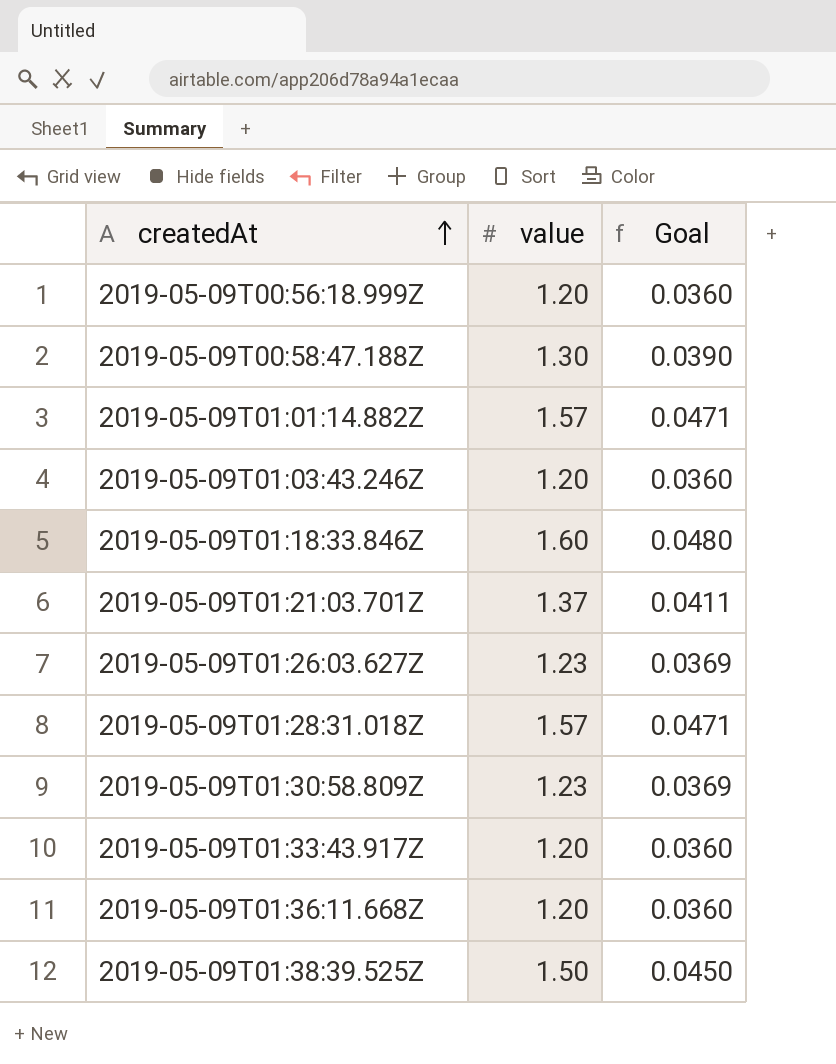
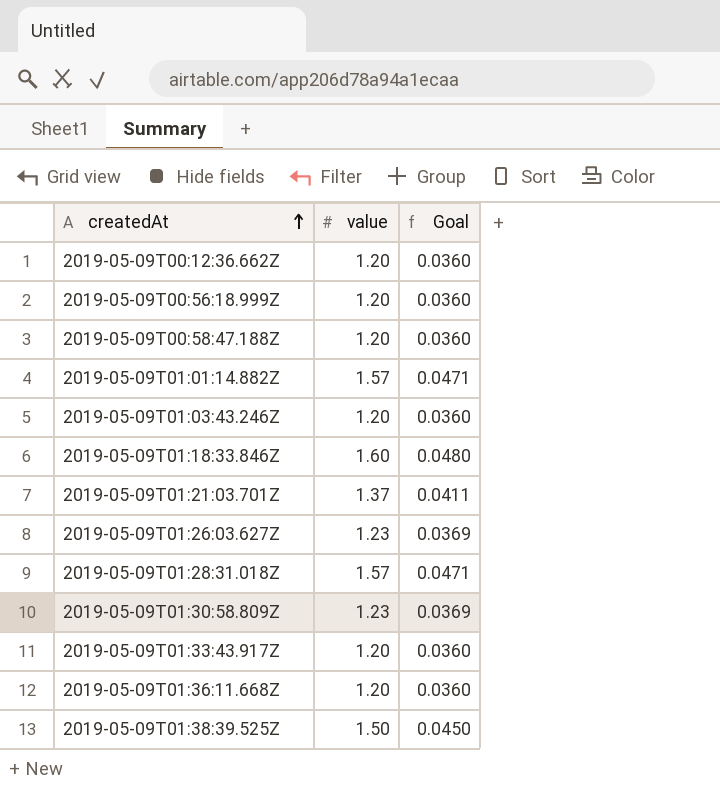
row 2019-05-09T00:12:36.662Z: none -> 1.20 | 0.0360
2019-05-09T00:58:47.188Z | value: 1.30 -> 1.20
2019-05-09T00:58:47.188Z | Goal: 0.0390 -> 0.0360

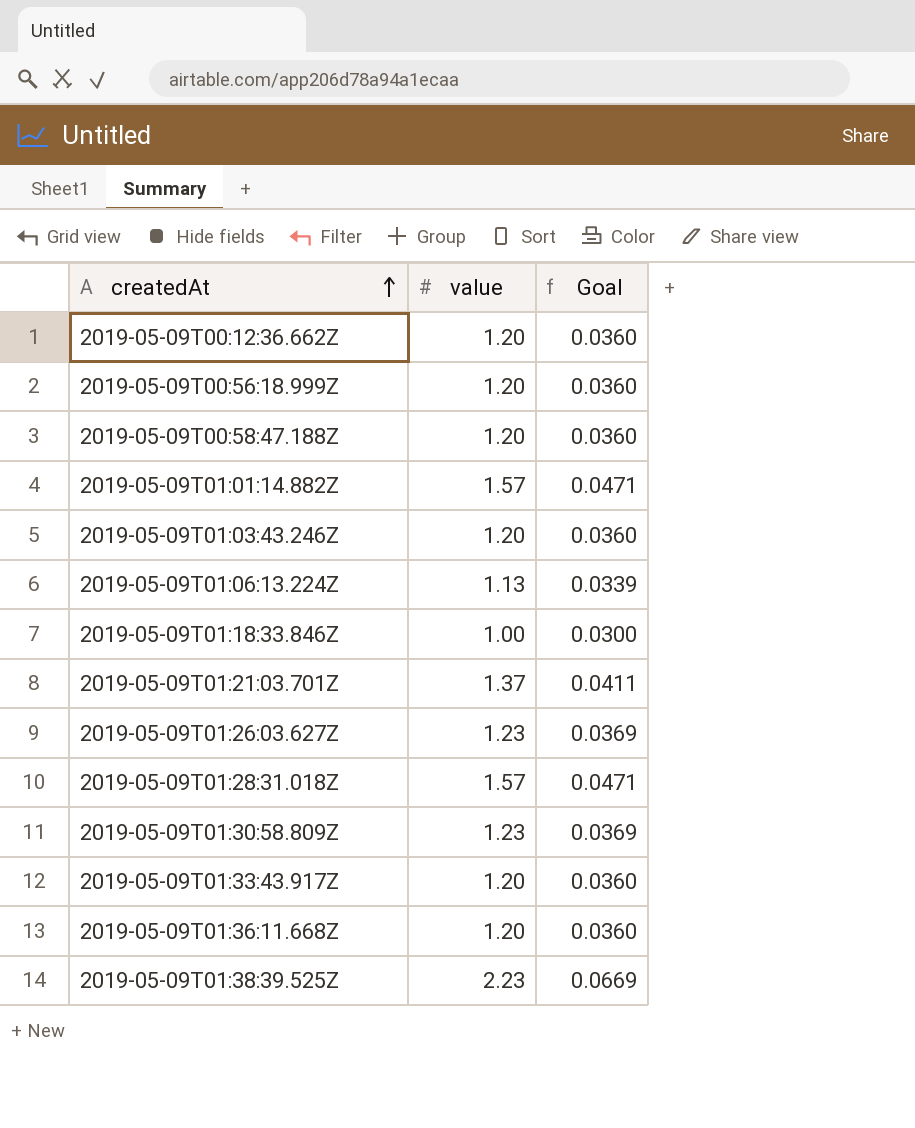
row 2019-05-09T01:06:13.224Z: none -> 1.13 | 0.0339
2019-05-09T01:18:33.846Z | value: 1.60 -> 1.00
2019-05-09T01:18:33.846Z | Goal: 0.0480 -> 0.0300
2019-05-09T01:38:39.525Z | value: 1.50 -> 2.23
2019-05-09T01:38:39.525Z | Goal: 0.0450 -> 0.0669

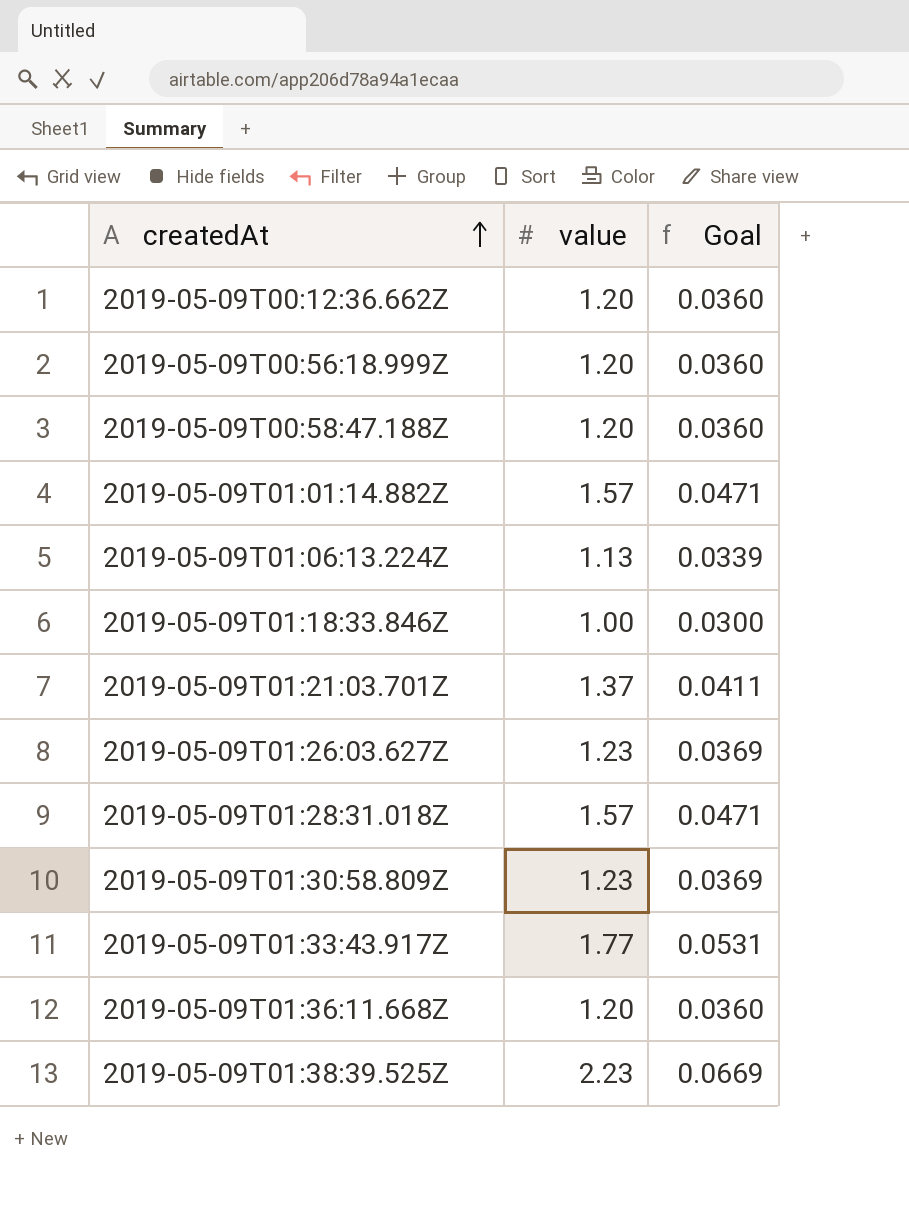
row 2019-05-09T01:03:43.246Z: 1.20 | 0.0360 -> none
2019-05-09T01:33:43.917Z | value: 1.20 -> 1.77
2019-05-09T01:33:43.917Z | Goal: 0.0360 -> 0.0531

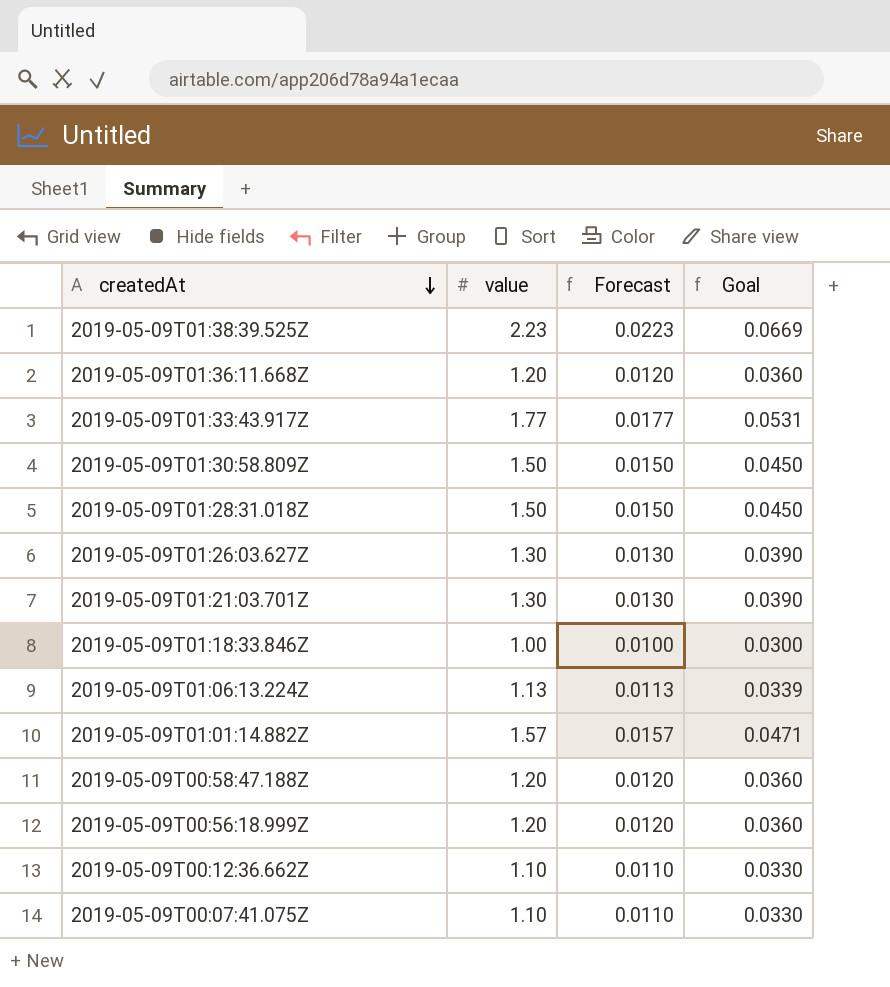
row order: createdAt ascending -> createdAt descending
column Forecast | formula: none -> [value] * 0.01
2019-05-09T01:30:58.809Z | value: 1.23 -> 1.50
2019-05-09T01:30:58.809Z | Goal: 0.0369 -> 0.0450
2019-05-09T01:28:31.018Z | value: 1.57 -> 1.50
2019-05-09T01:28:31.018Z | Goal: 0.0471 -> 0.0450
2019-05-09T01:26:03.627Z | value: 1.23 -> 1.30
2019-05-09T01:26:03.627Z | Goal: 0.0369 -> 0.0390
2019-05-09T01:21:03.701Z | value: 1.37 -> 1.30
2019-05-09T01:21:03.701Z | Goal: 0.0411 -> 0.0390
2019-05-09T00:12:36.662Z | value: 1.20 -> 1.10
2019-05-09T00:12:36.662Z | Goal: 0.0360 -> 0.0330
row 2019-05-09T00:07:41.075Z: none -> 1.10 | 0.0110 | 0.0330

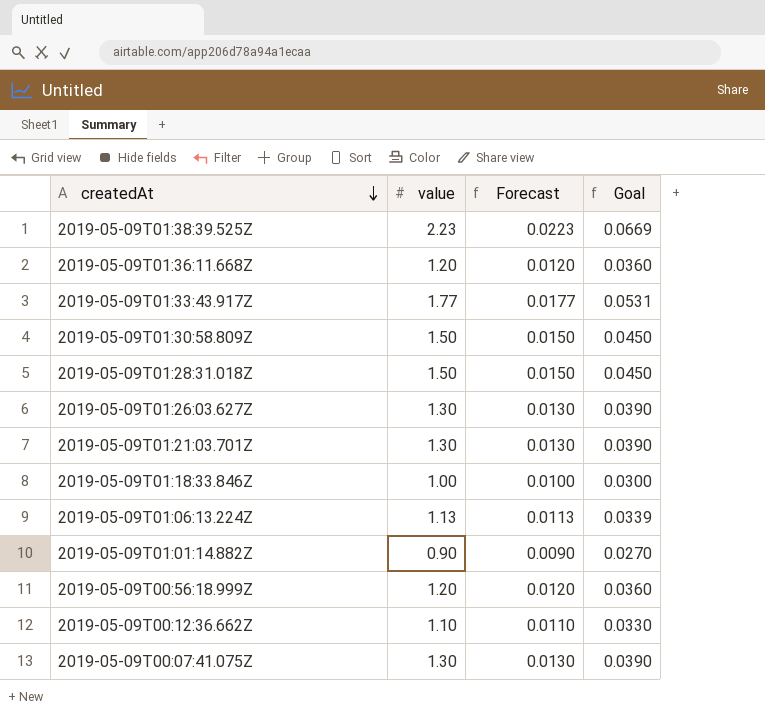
row 2019-05-09T00:58:47.188Z: 1.20 | 0.0120 | 0.0360 -> none
2019-05-09T01:01:14.882Z | value: 1.57 -> 0.90
2019-05-09T01:01:14.882Z | Forecast: 0.0157 -> 0.0090
2019-05-09T01:01:14.882Z | Goal: 0.0471 -> 0.0270
2019-05-09T00:07:41.075Z | value: 1.10 -> 1.30
2019-05-09T00:07:41.075Z | Forecast: 0.0110 -> 0.0130
2019-05-09T00:07:41.075Z | Goal: 0.0330 -> 0.0390

